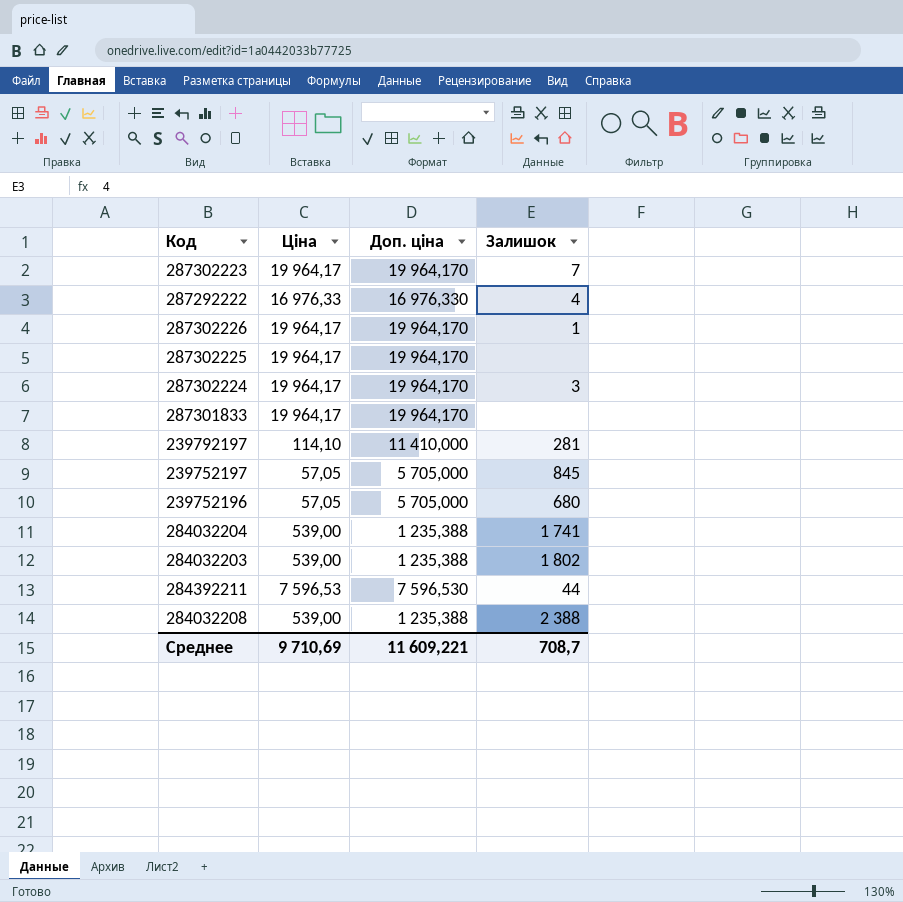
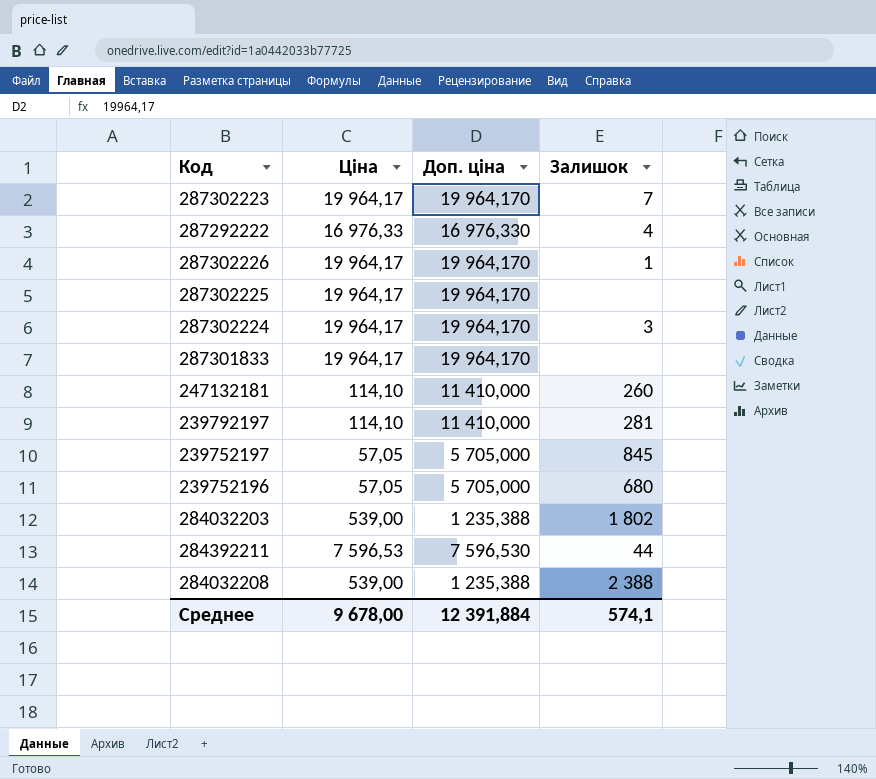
row 284032204: 539,00 | 1 235,388 | 1 741 -> none
row 247132181: none -> 114,10 | 11 410,000 | 260
Среднее | Ціна: 9 710,69 -> 9 678,00
Среднее | Доп. ціна: 11 609,221 -> 12 391,884
Среднее | Залишок: 708,7 -> 574,1

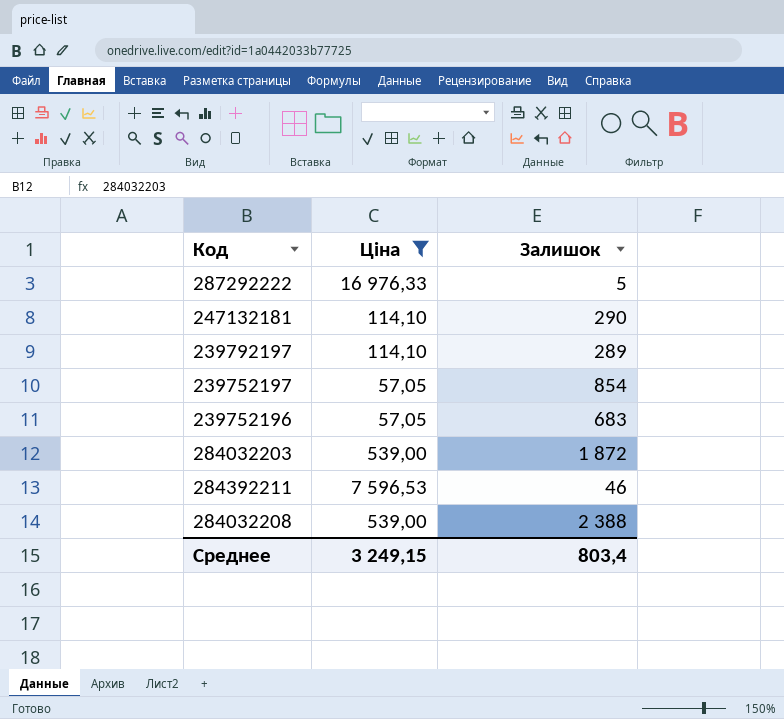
filter: none -> Ціна != 19 964,17
column Доп. ціна | position: 3 -> none
287292222 | Залишок: 4 -> 5
247132181 | Залишок: 260 -> 290
239792197 | Залишок: 281 -> 289
239752197 | Залишок: 845 -> 854
239752196 | Залишок: 680 -> 683
284032203 | Залишок: 1 802 -> 1 872
284392211 | Залишок: 44 -> 46
Среднее | Ціна: 9 678,00 -> 3 249,15
Среднее | Залишок: 574,1 -> 803,4

